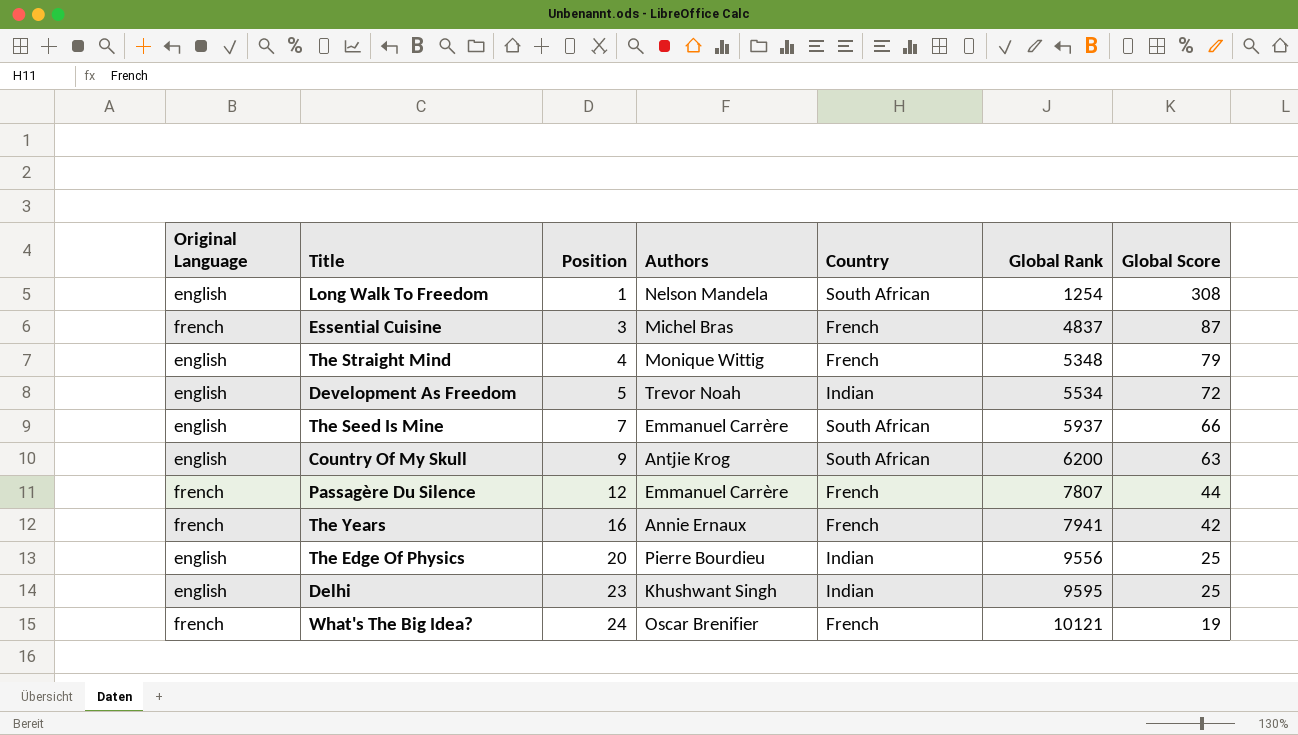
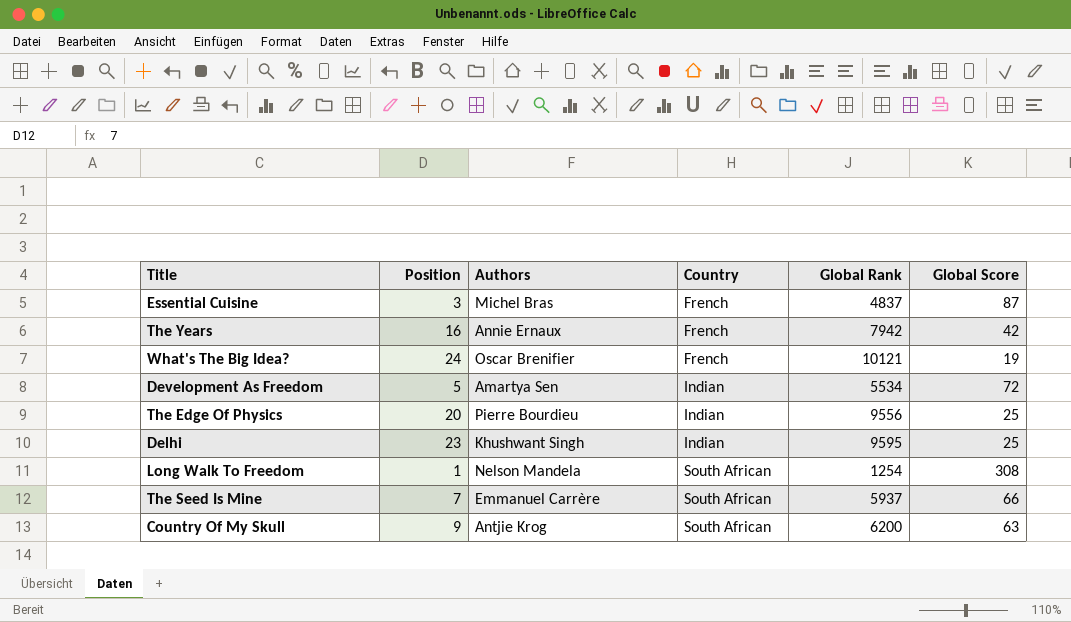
row order: Position ascending -> Country ascending
column Original Language | position: 1 -> none
row The Straight Mind: english | 4 | Monique Wittig | French | 5348 | 79 -> none
row Passagère Du Silence: french | 12 | Emmanuel Carrère | French | 7807 | 44 -> none
The Years | Global Rank: 7941 -> 7942
Development As Freedom | Authors: Trevor Noah -> Amartya Sen

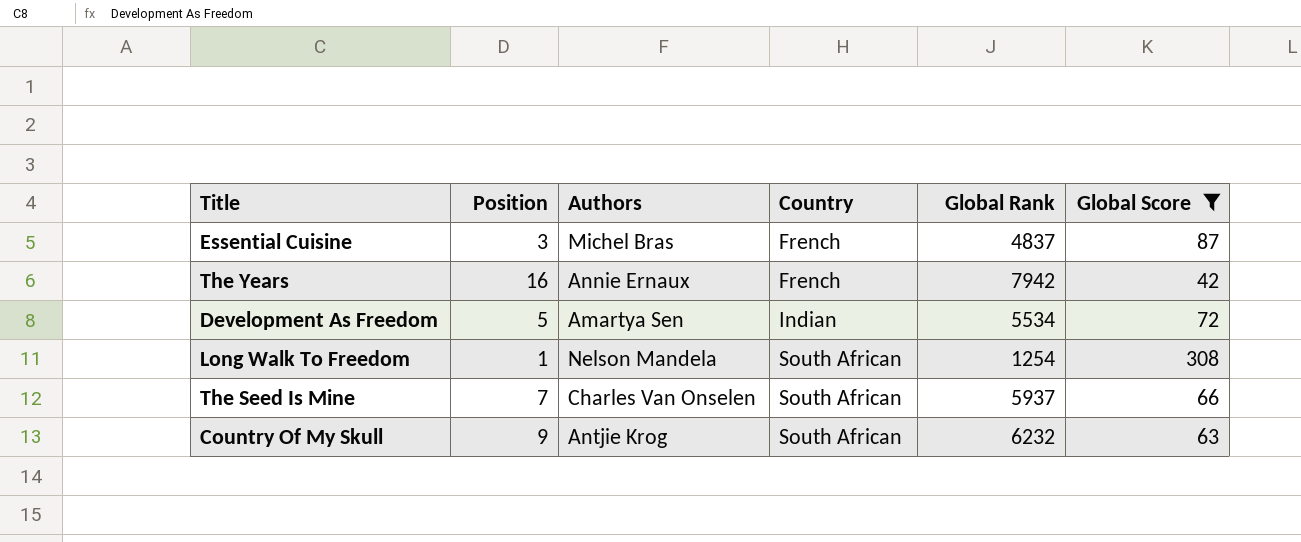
filter: none -> Global Score >= 42
The Seed Is Mine | Authors: Emmanuel Carrère -> Charles Van Onselen
Country Of My Skull | Global Rank: 6200 -> 6232

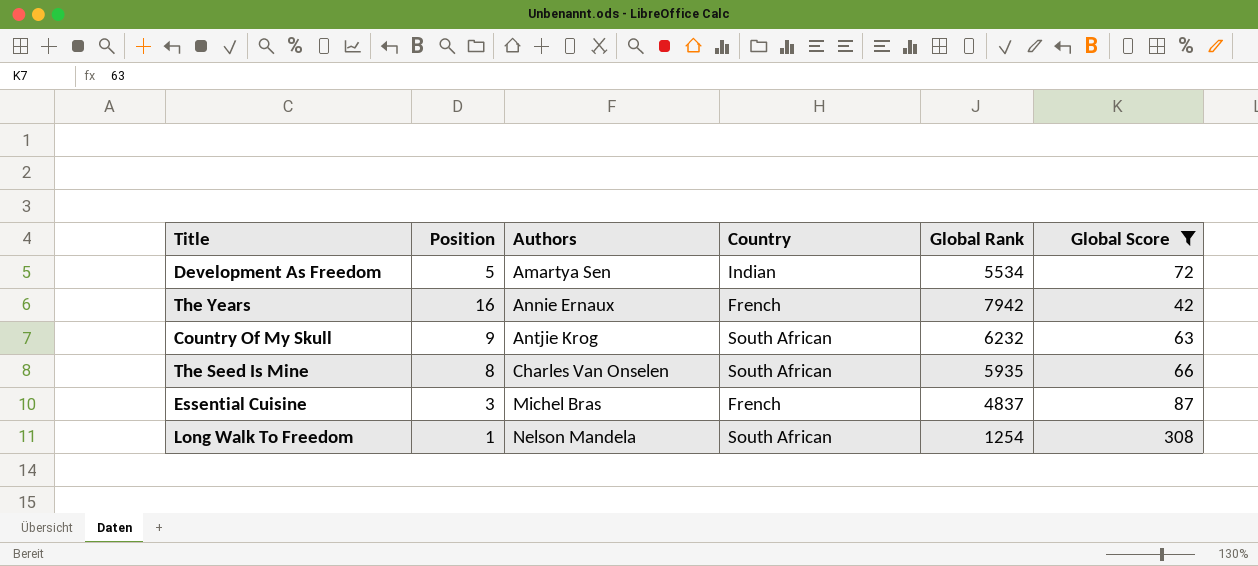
row order: Country ascending -> Authors ascending
The Seed Is Mine | Position: 7 -> 8
The Seed Is Mine | Global Rank: 5937 -> 5935

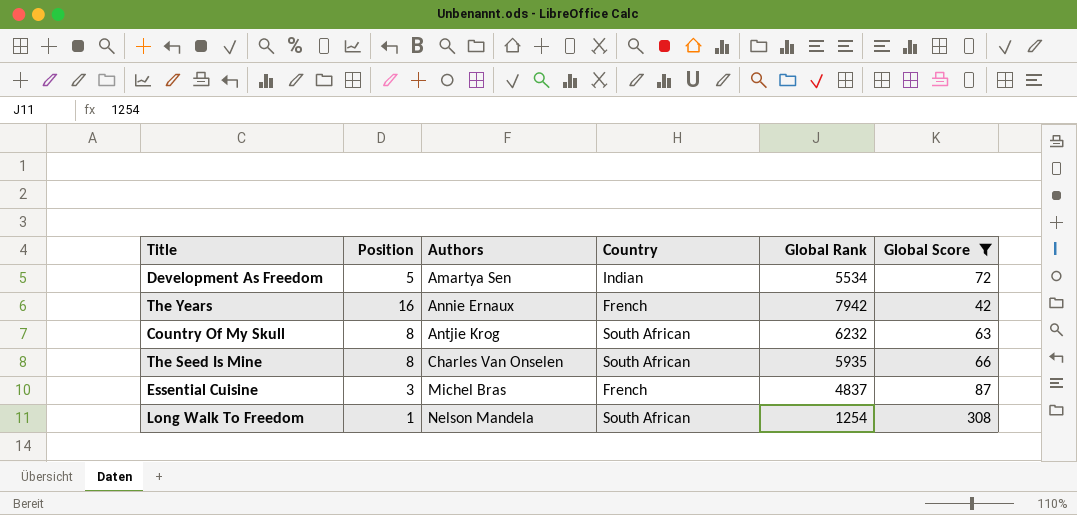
Country Of My Skull | Position: 9 -> 8

